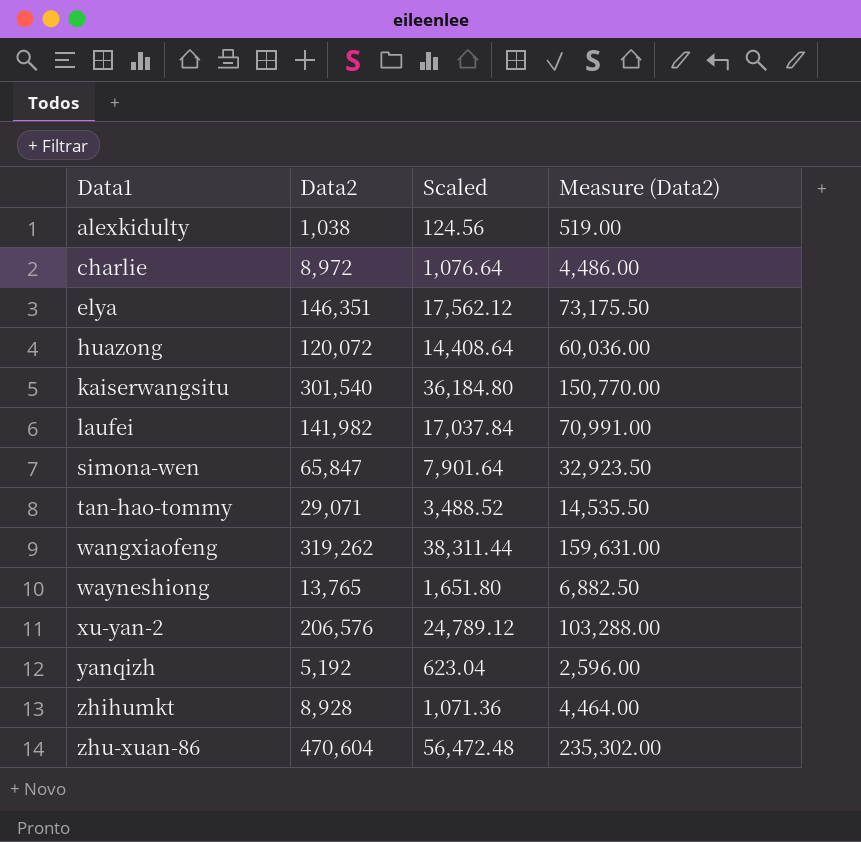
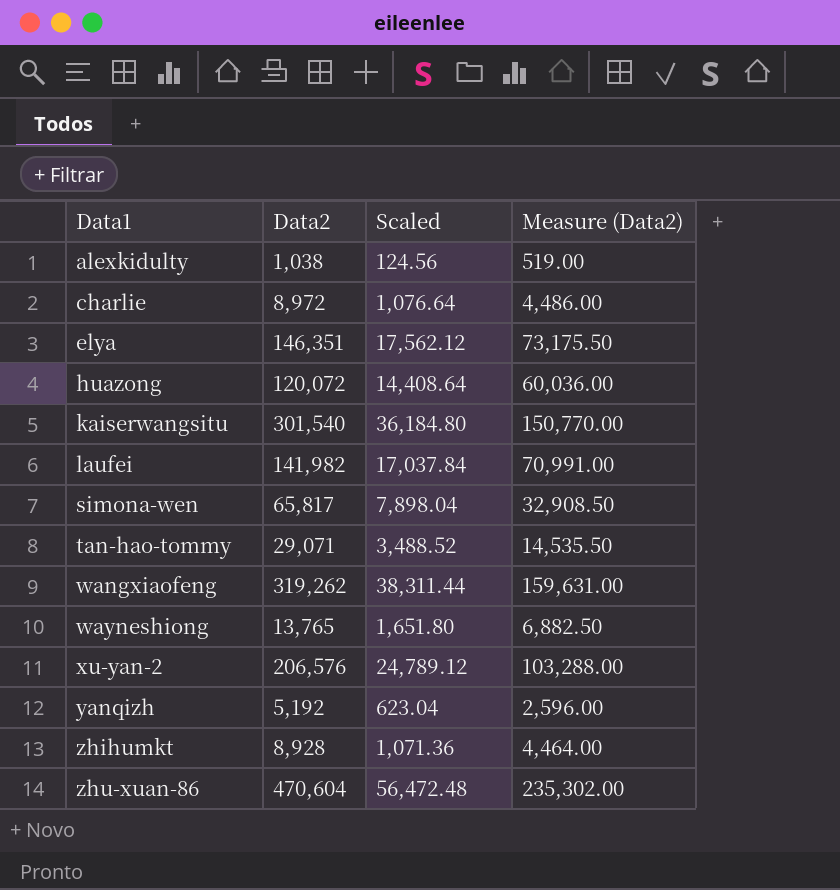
simona-wen | Data2: 65,847 -> 65,817
simona-wen | Scaled: 7,901.64 -> 7,898.04
simona-wen | Measure (Data2): 32,923.50 -> 32,908.50

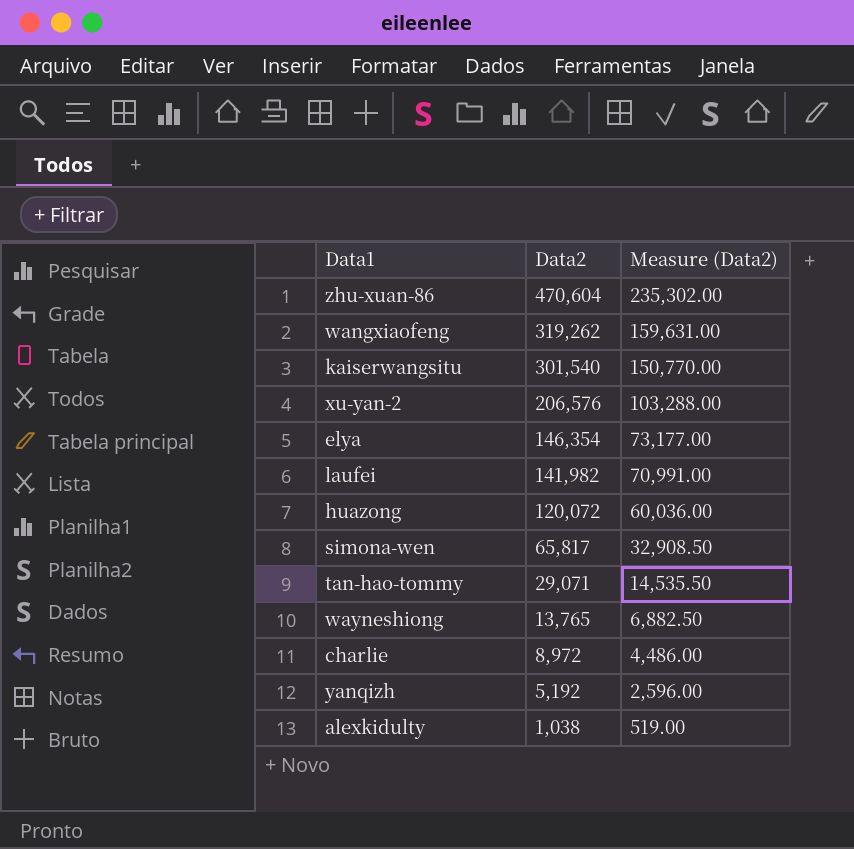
row order: Data1 ascending -> Data2 descending
column Scaled | formula: [Data2] * 0.12 -> none
row zhihumkt: 8,928 | 1,071.36 | 4,464.00 -> none
elya | Data2: 146,351 -> 146,354
elya | Measure (Data2): 73,175.50 -> 73,177.00

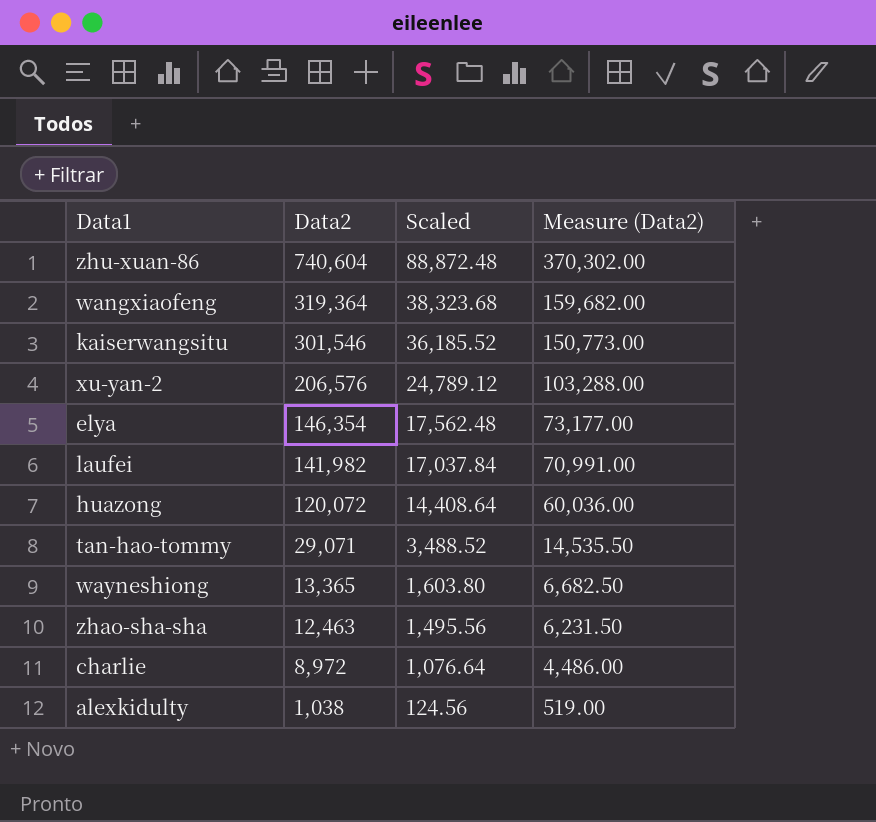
column Scaled | formula: none -> [Data2] * 0.12
row simona-wen: 65,817 | 32,908.50 -> none
row yanqizh: 5,192 | 2,596.00 -> none
zhu-xuan-86 | Data2: 470,604 -> 740,604
zhu-xuan-86 | Measure (Data2): 235,302.00 -> 370,302.00
wangxiaofeng | Data2: 319,262 -> 319,364
wangxiaofeng | Measure (Data2): 159,631.00 -> 159,682.00
kaiserwangsitu | Data2: 301,540 -> 301,546
kaiserwangsitu | Measure (Data2): 150,770.00 -> 150,773.00
wayneshiong | Data2: 13,765 -> 13,365
wayneshiong | Measure (Data2): 6,882.50 -> 6,682.50
row zhao-sha-sha: none -> 12,463 | 1,495.56 | 6,231.50

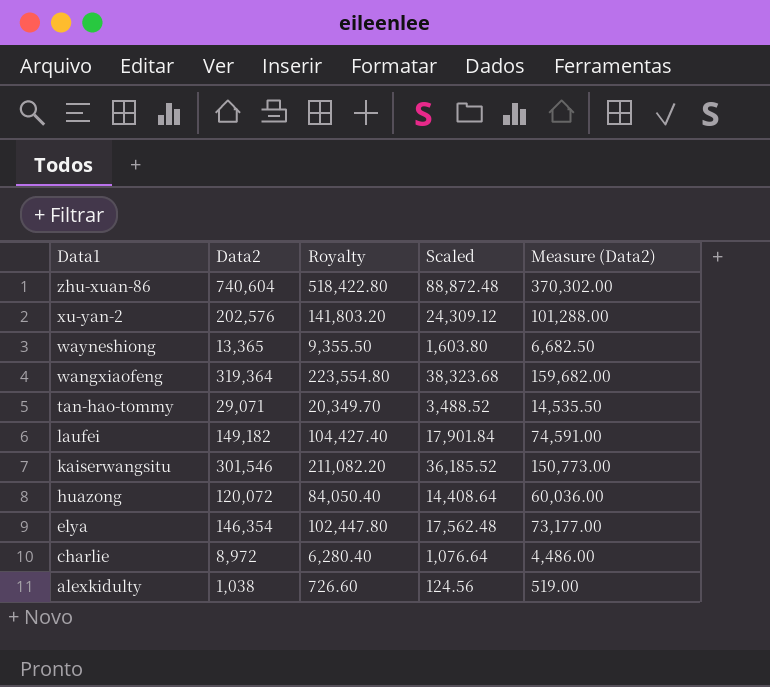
row order: Data2 descending -> Data1 descending
column Royalty | formula: none -> [Data2] * 0.7
row zhao-sha-sha: 12,463 | 1,495.56 | 6,231.50 -> none
xu-yan-2 | Data2: 206,576 -> 202,576
xu-yan-2 | Scaled: 24,789.12 -> 24,309.12
xu-yan-2 | Measure (Data2): 103,288.00 -> 101,288.00
laufei | Data2: 141,982 -> 149,182
laufei | Scaled: 17,037.84 -> 17,901.84
laufei | Measure (Data2): 70,991.00 -> 74,591.00

